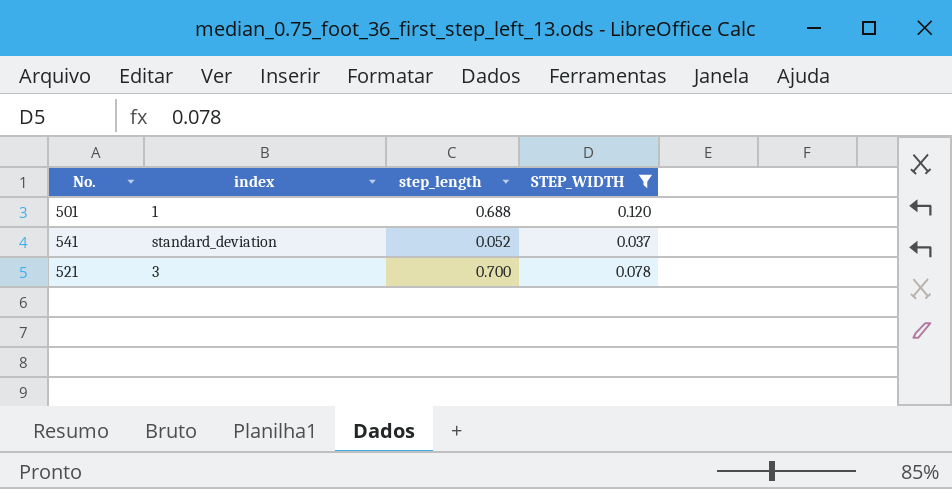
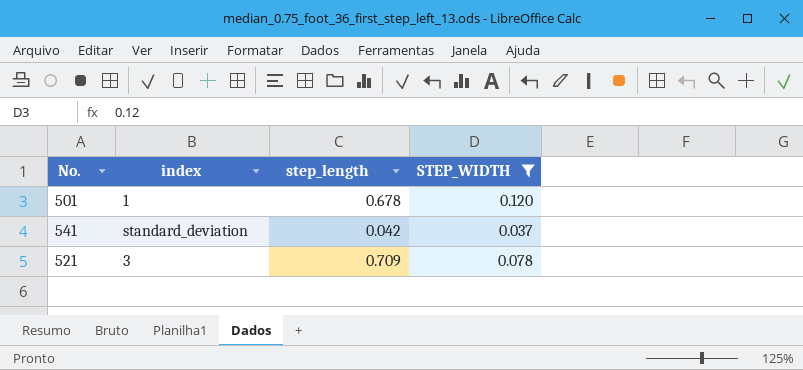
501 | step_length: 0.688 -> 0.678
541 | step_length: 0.052 -> 0.042
521 | step_length: 0.700 -> 0.709

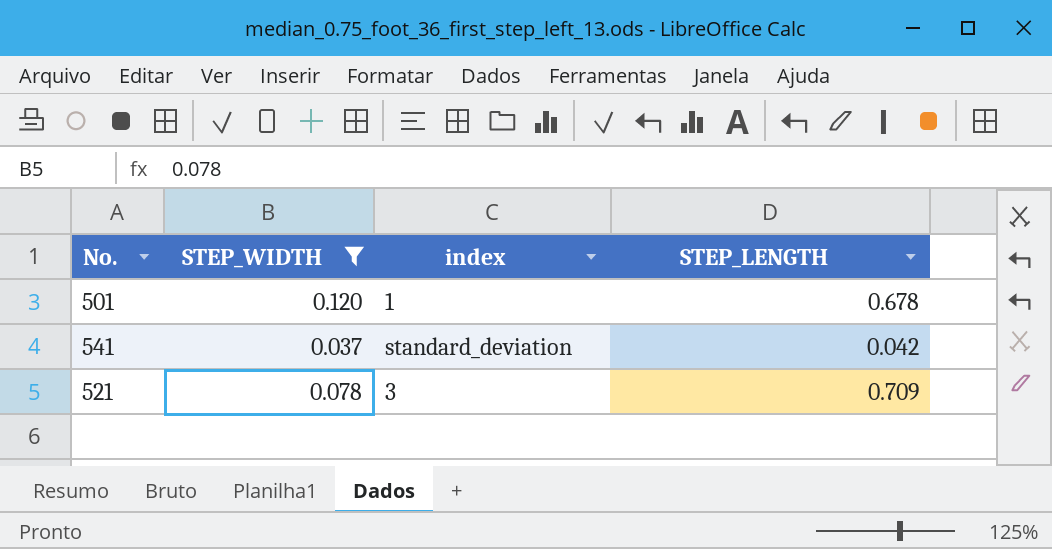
column STEP_WIDTH | position: 4 -> 2
column name: step_length -> STEP_LENGTH

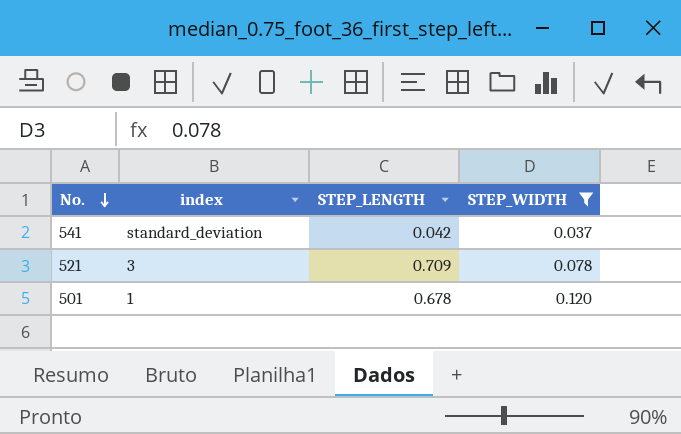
row order: none -> No. descending
column STEP_WIDTH | position: 2 -> 4

